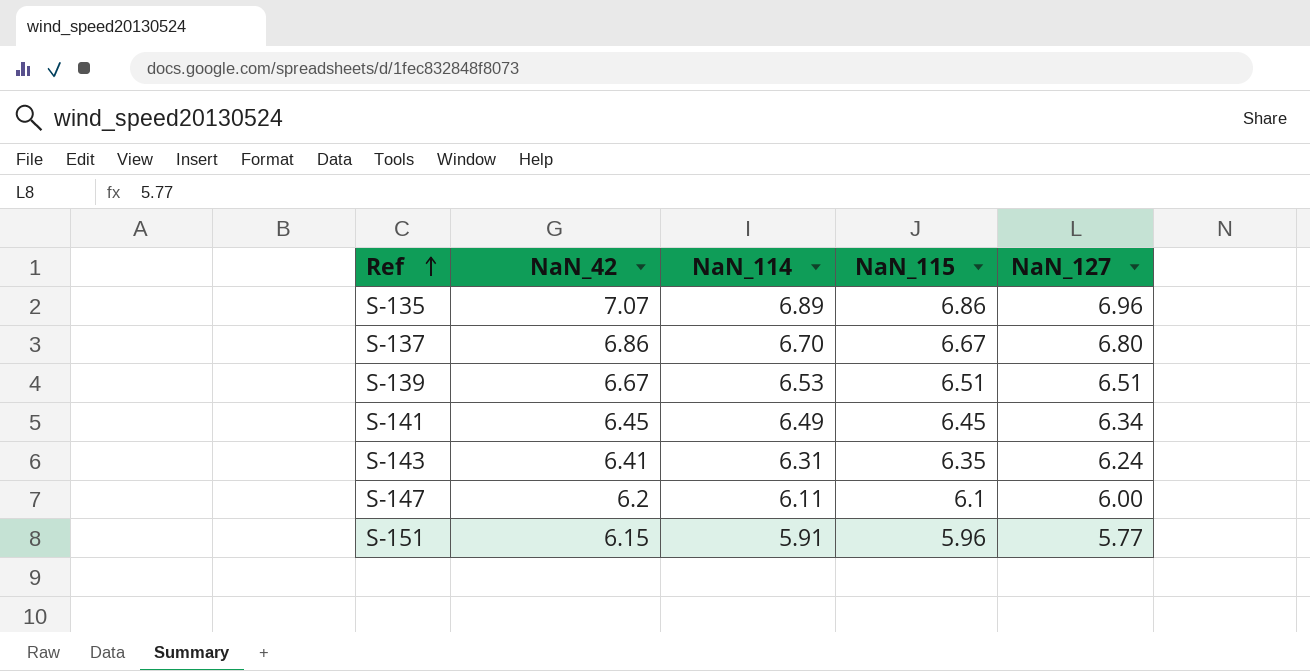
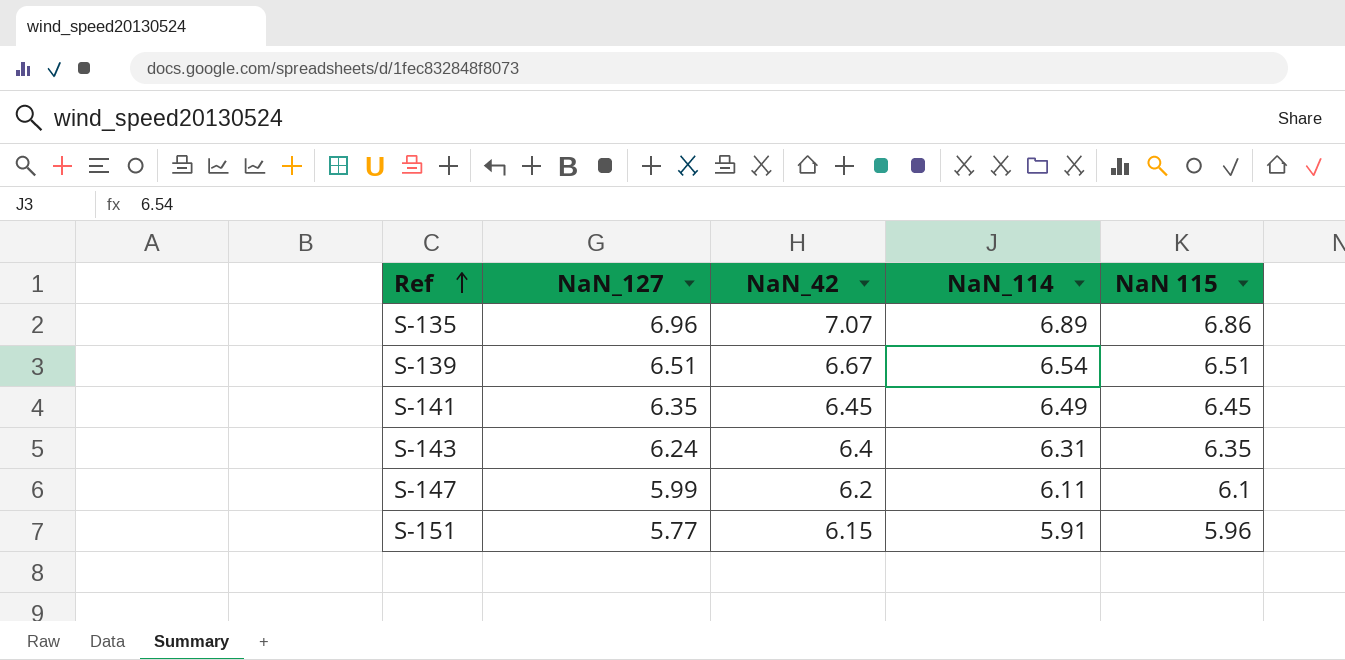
column NaN_127 | position: 5 -> 2
column name: NaN_115 -> NaN 115
row S-137: 6.86 | 6.70 | 6.67 | 6.80 -> none
S-139 | NaN_114: 6.53 -> 6.54
S-141 | NaN_127: 6.34 -> 6.35
S-143 | NaN_42: 6.41 -> 6.4
S-147 | NaN_127: 6.00 -> 5.99

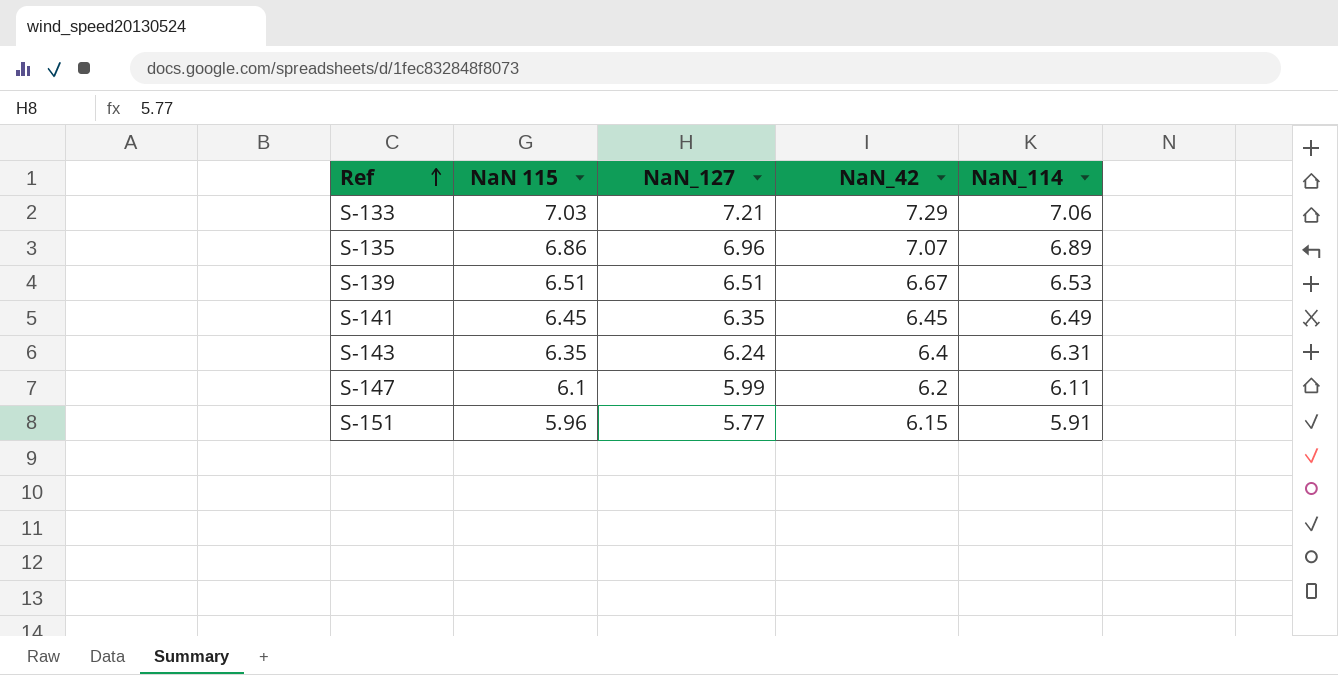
column NaN 115 | position: 5 -> 2
row S-133: none -> 7.03 | 7.21 | 7.29 | 7.06
S-139 | NaN_114: 6.54 -> 6.53

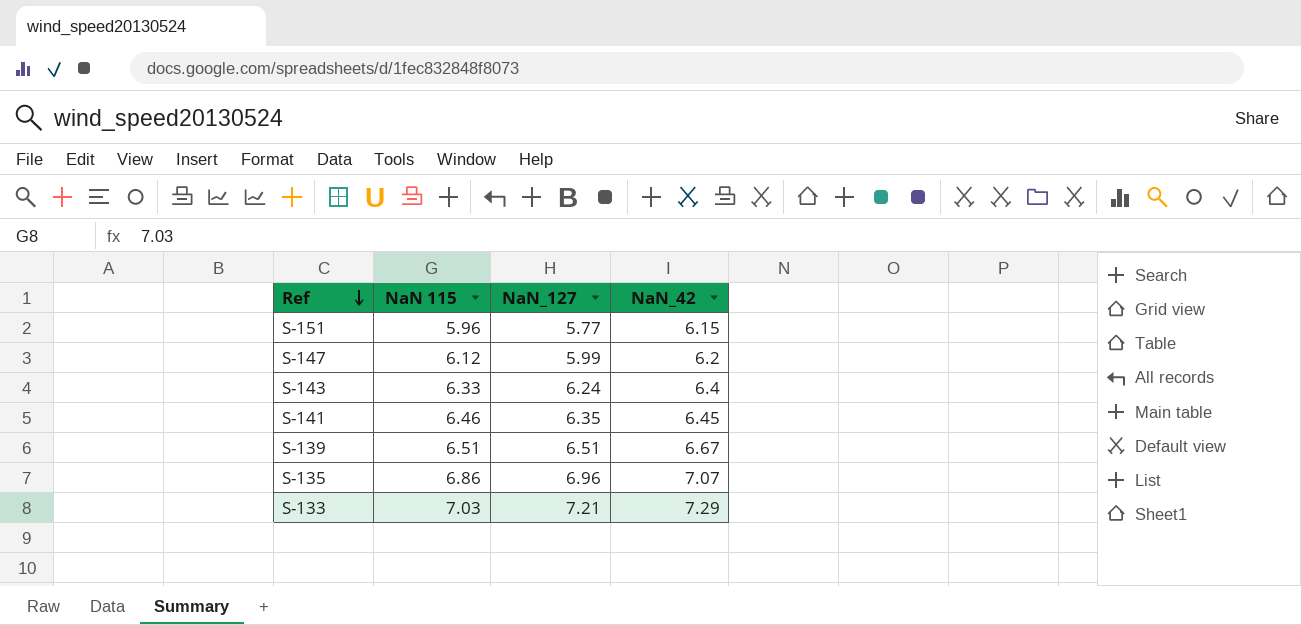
row order: Ref ascending -> Ref descending
column NaN_114 | position: 5 -> none
S-147 | NaN 115: 6.1 -> 6.12
S-143 | NaN 115: 6.35 -> 6.33
S-141 | NaN 115: 6.45 -> 6.46

